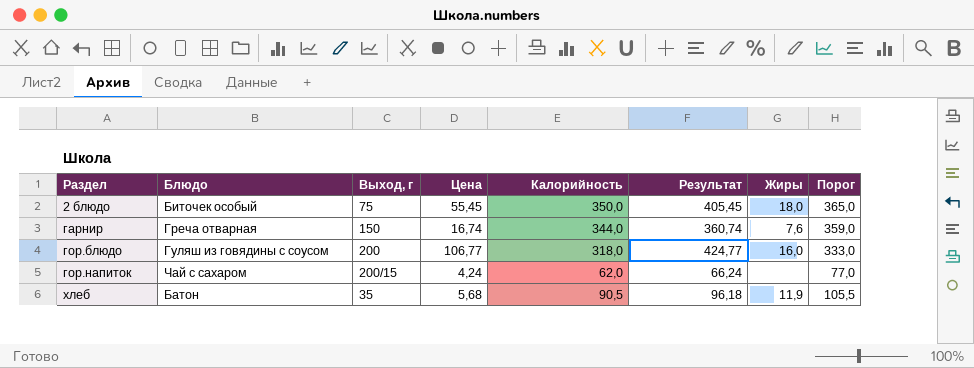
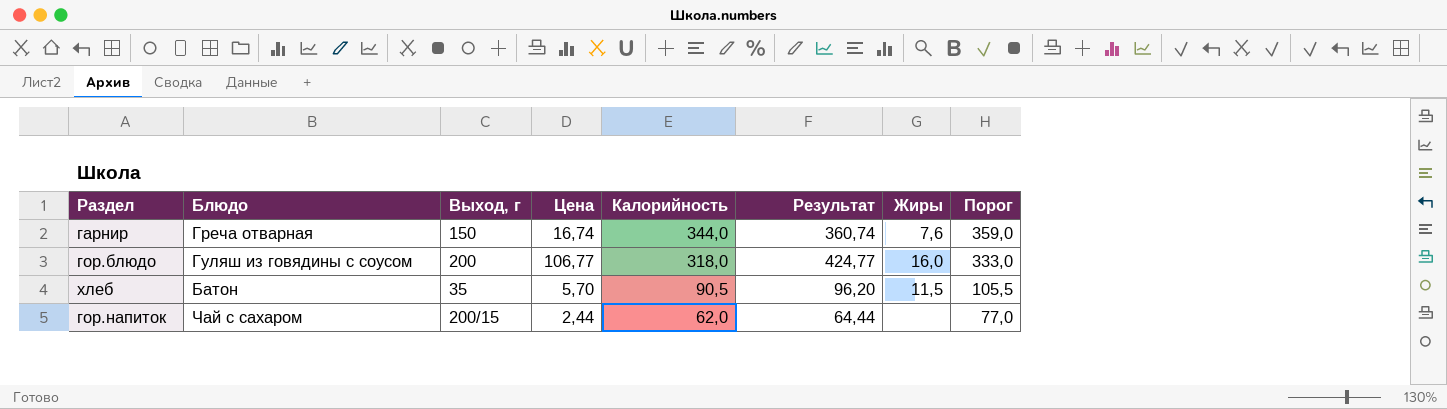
row order: Раздел ascending -> Калорийность descending
row 2 блюдо: Биточек особый | 75 | 55,45 | 350,0 | 405,45 | 18,0 | 365,0 -> none
хлеб | Цена: 5,68 -> 5,70
хлеб | Результат: 96,18 -> 96,20
хлеб | Жиры: 11,9 -> 11,5
гор.напиток | Цена: 4,24 -> 2,44
гор.напиток | Результат: 66,24 -> 64,44

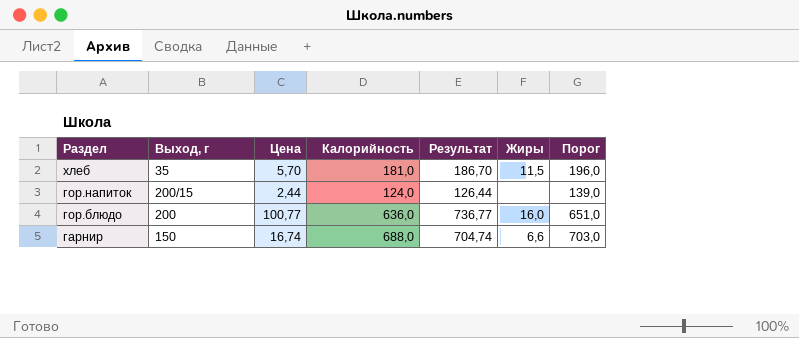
row order: Калорийность descending -> Раздел descending
column Блюдо | position: 2 -> none
хлеб | Калорийность: 90,5 -> 181,0
хлеб | Результат: 96,20 -> 186,70
хлеб | Порог: 105,5 -> 196,0
гор.напиток | Калорийность: 62,0 -> 124,0
гор.напиток | Результат: 64,44 -> 126,44
гор.напиток | Порог: 77,0 -> 139,0
гор.блюдо | Цена: 106,77 -> 100,77
гор.блюдо | Калорийность: 318,0 -> 636,0
гор.блюдо | Результат: 424,77 -> 736,77
гор.блюдо | Порог: 333,0 -> 651,0
гарнир | Калорийность: 344,0 -> 688,0
гарнир | Результат: 360,74 -> 704,74
гарнир | Жиры: 7,6 -> 6,6
гарнир | Порог: 359,0 -> 703,0

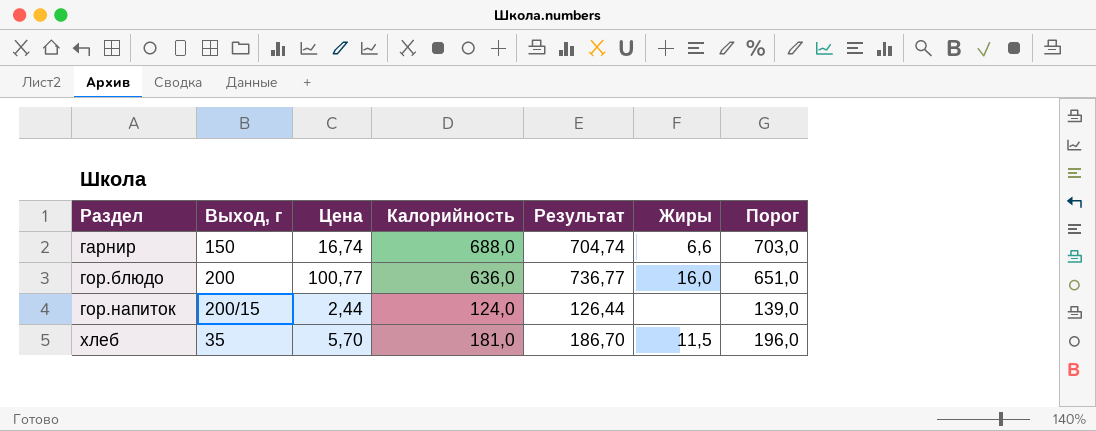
row order: Раздел descending -> Раздел ascending

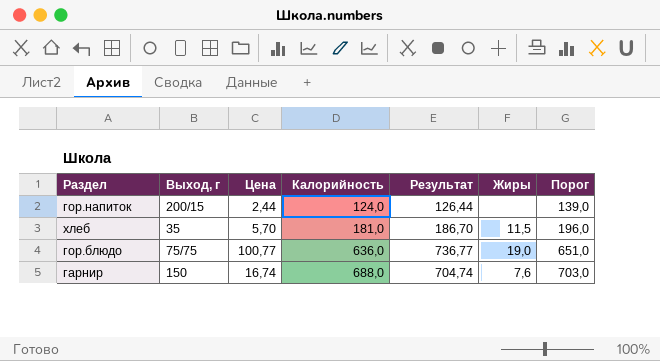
row order: Раздел ascending -> Калорийность ascending
гор.блюдо | Выход, г: 200 -> 75/75
гор.блюдо | Жиры: 16,0 -> 19,0
гарнир | Жиры: 6,6 -> 7,6

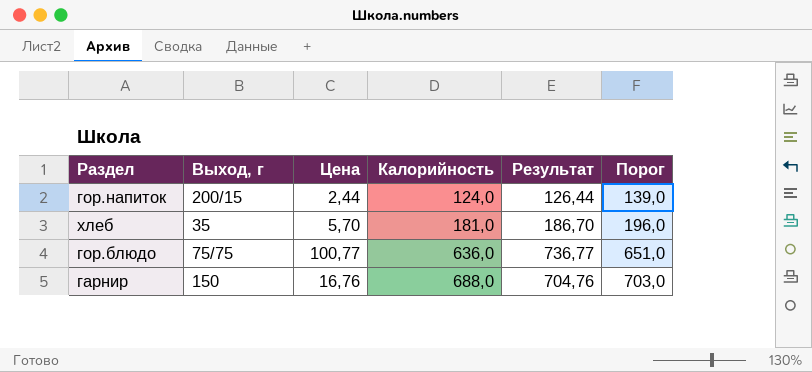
column Жиры | position: 6 -> none
гарнир | Цена: 16,74 -> 16,76
гарнир | Результат: 704,74 -> 704,76

